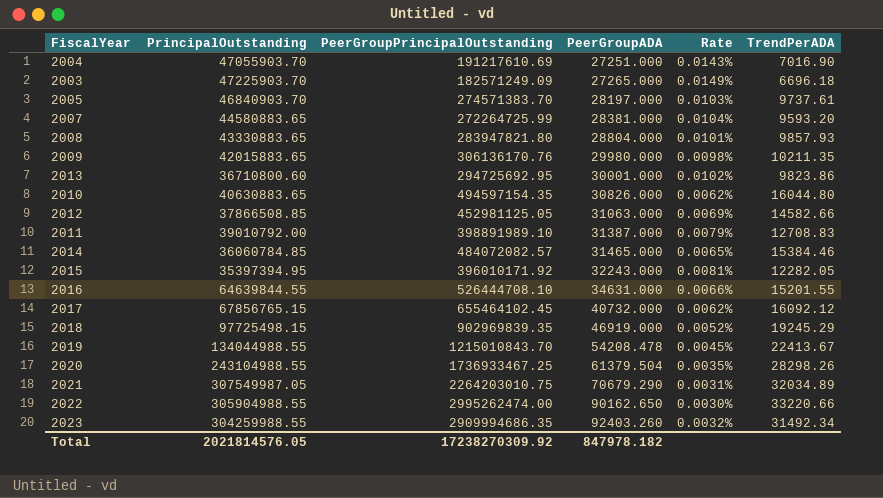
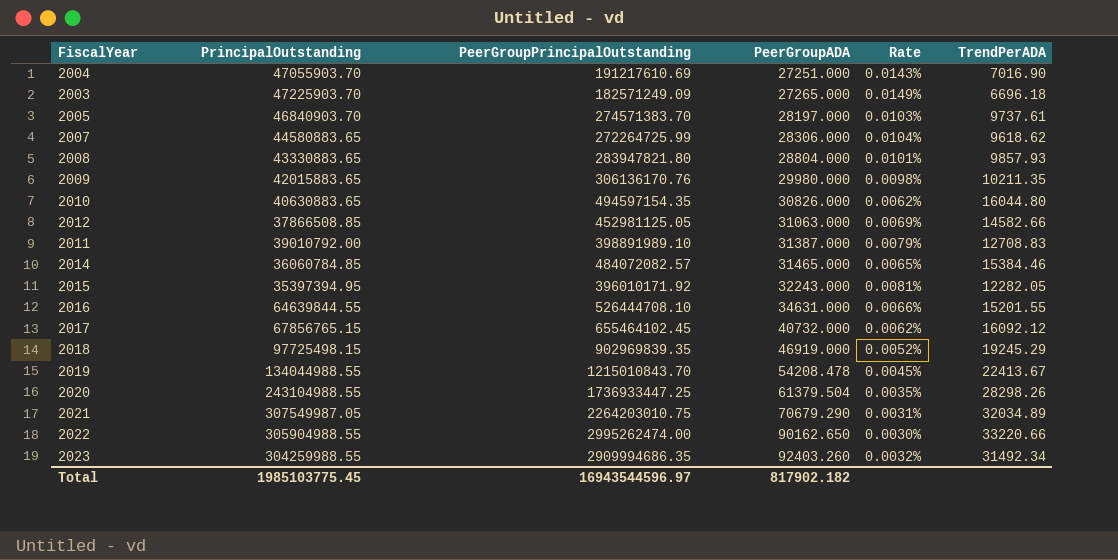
row 2013: 36710800.60 | 294725692.95 | 30001.000 | 0.0102% | 9823.86 -> none
2007 | PeerGroupADA: 28381.000 -> 28306.000
2007 | TrendPerADA: 9593.20 -> 9618.62
2020 | PeerGroupPrincipalOutstanding: 1736933467.25 -> 1736933447.25
Total | PrincipalOutstanding: 2021814576.05 -> 1985103775.45
Total | PeerGroupPrincipalOutstanding: 17238270309.92 -> 16943544596.97
Total | PeerGroupADA: 847978.182 -> 817902.182

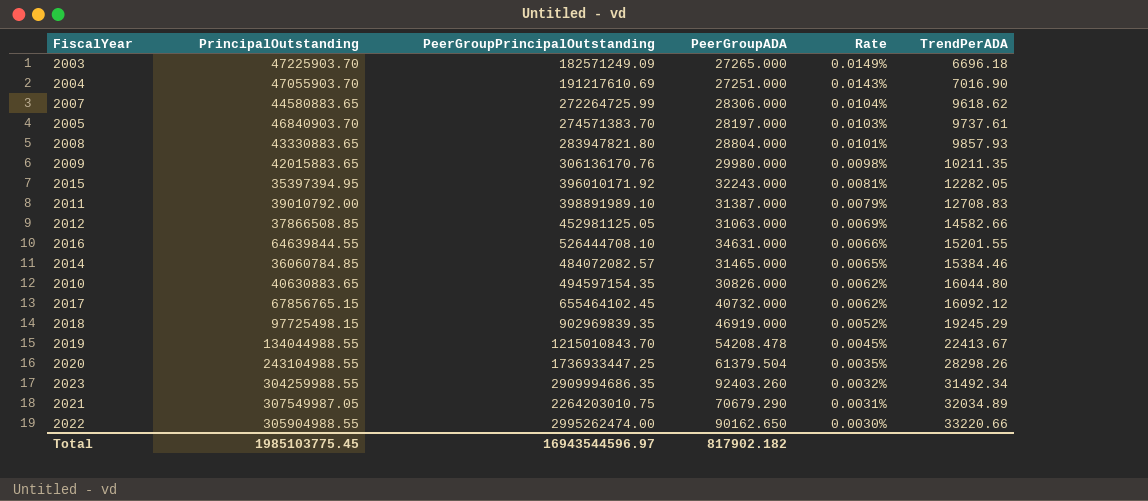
row order: PeerGroupADA ascending -> Rate descending

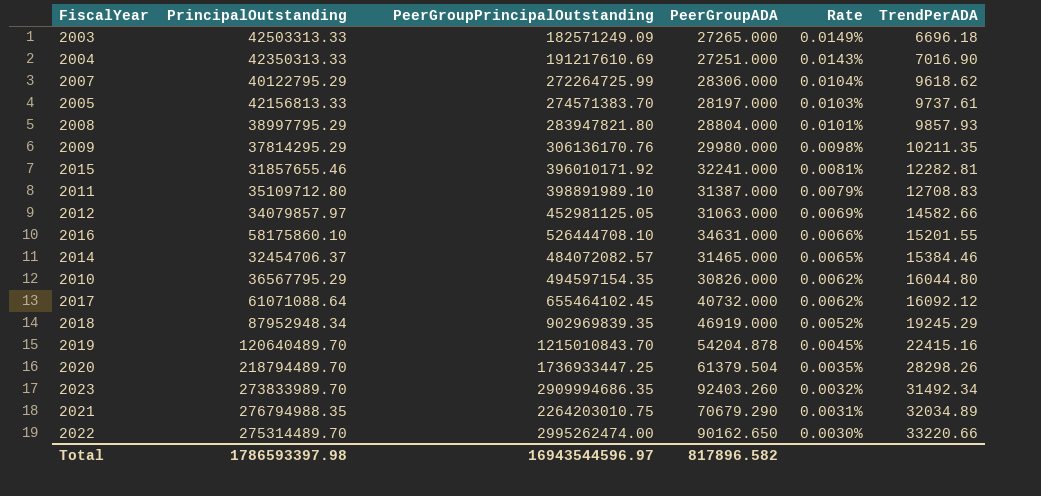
2003 | PrincipalOutstanding: 47225903.70 -> 42503313.33
2004 | PrincipalOutstanding: 47055903.70 -> 42350313.33
2007 | PrincipalOutstanding: 44580883.65 -> 40122795.29
2005 | PrincipalOutstanding: 46840903.70 -> 42156813.33
2008 | PrincipalOutstanding: 43330883.65 -> 38997795.29
2009 | PrincipalOutstanding: 42015883.65 -> 37814295.29
2015 | PrincipalOutstanding: 35397394.95 -> 31857655.46
2015 | PeerGroupADA: 32243.000 -> 32241.000
2015 | TrendPerADA: 12282.05 -> 12282.81
2011 | PrincipalOutstanding: 39010792.00 -> 35109712.80
2012 | PrincipalOutstanding: 37866508.85 -> 34079857.97
2016 | PrincipalOutstanding: 64639844.55 -> 58175860.10
2014 | PrincipalOutstanding: 36060784.85 -> 32454706.37
2010 | PrincipalOutstanding: 40630883.65 -> 36567795.29
2017 | PrincipalOutstanding: 67856765.15 -> 61071088.64
2018 | PrincipalOutstanding: 97725498.15 -> 87952948.34
2019 | PrincipalOutstanding: 134044988.55 -> 120640489.70
2019 | PeerGroupADA: 54208.478 -> 54204.878
2019 | TrendPerADA: 22413.67 -> 22415.16
2020 | PrincipalOutstanding: 243104988.55 -> 218794489.70
2023 | PrincipalOutstanding: 304259988.55 -> 273833989.70
2021 | PrincipalOutstanding: 307549987.05 -> 276794988.35
2022 | PrincipalOutstanding: 305904988.55 -> 275314489.70
Total | PrincipalOutstanding: 1985103775.45 -> 1786593397.98
Total | PeerGroupADA: 817902.182 -> 817896.582

